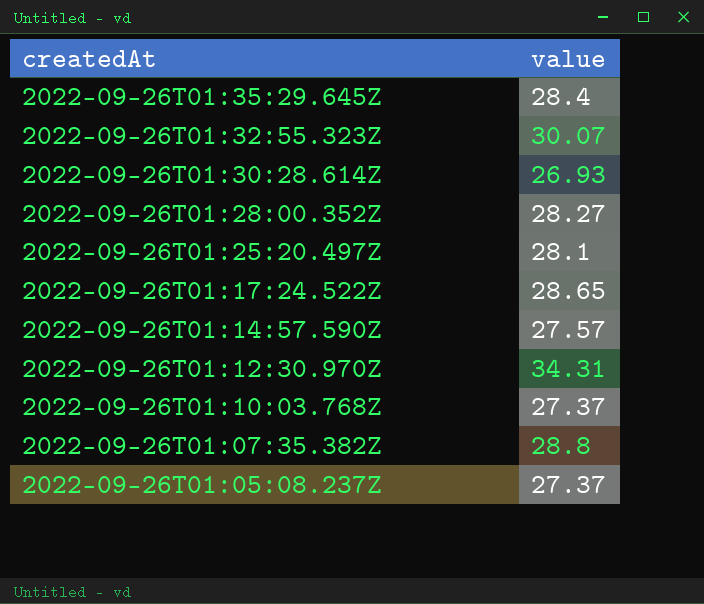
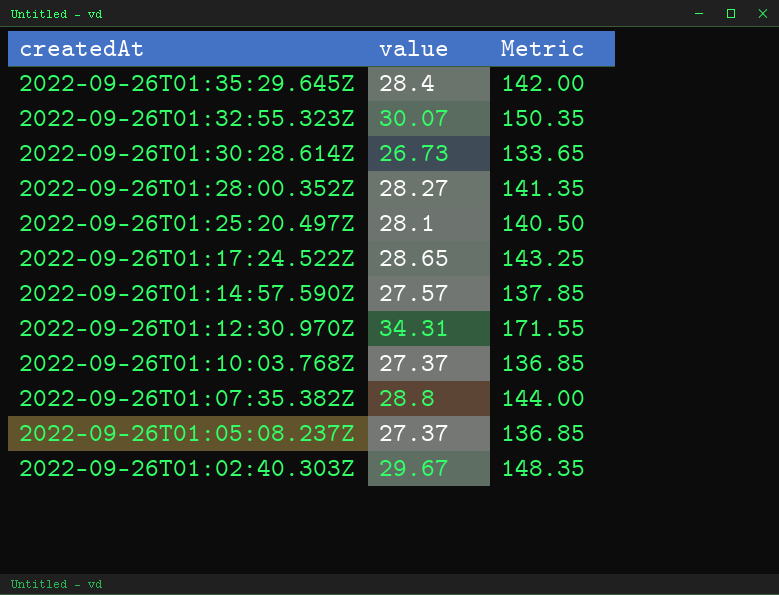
column Metric | formula: none -> [value] * 5
2022-09-26T01:30:28.614Z | value: 26.93 -> 26.73
row 2022-09-26T01:02:40.303Z: none -> 29.67 | 148.35

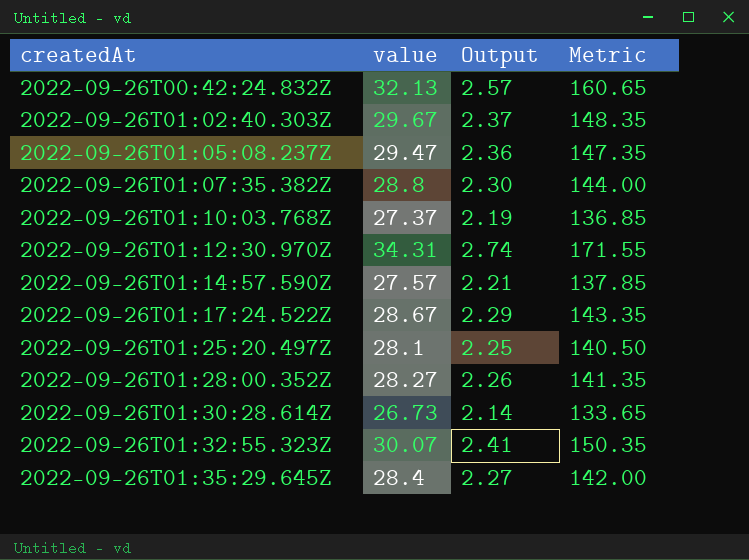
row order: createdAt descending -> createdAt ascending
column Output | formula: none -> [value] * 0.08
row 2022-09-26T00:42:24.832Z: none -> 32.13 | 2.57 | 160.65
2022-09-26T01:05:08.237Z | value: 27.37 -> 29.47
2022-09-26T01:05:08.237Z | Metric: 136.85 -> 147.35
2022-09-26T01:17:24.522Z | value: 28.65 -> 28.67
2022-09-26T01:17:24.522Z | Metric: 143.25 -> 143.35

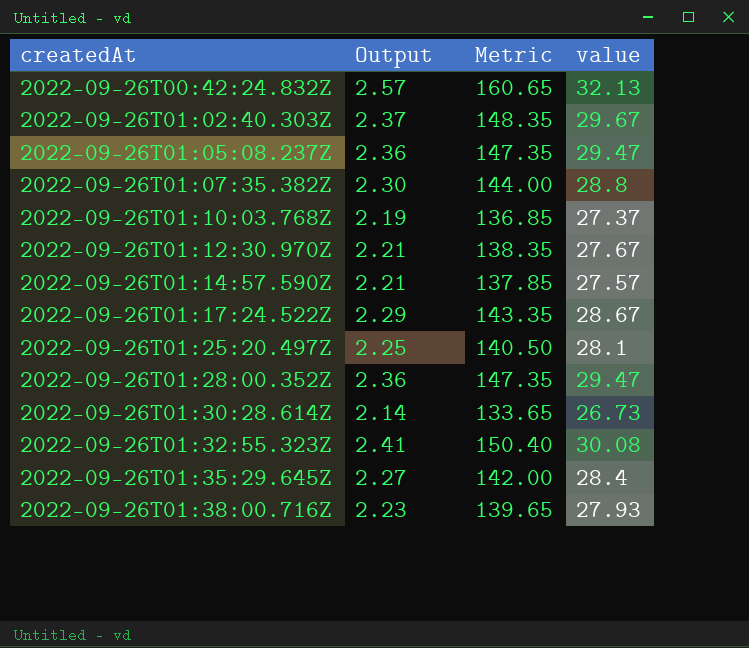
column value | position: 2 -> 4
2022-09-26T01:12:30.970Z | Output: 2.74 -> 2.21
2022-09-26T01:12:30.970Z | Metric: 171.55 -> 138.35
2022-09-26T01:12:30.970Z | value: 34.31 -> 27.67
2022-09-26T01:28:00.352Z | Output: 2.26 -> 2.36
2022-09-26T01:28:00.352Z | Metric: 141.35 -> 147.35
2022-09-26T01:28:00.352Z | value: 28.27 -> 29.47
2022-09-26T01:32:55.323Z | Metric: 150.35 -> 150.40
2022-09-26T01:32:55.323Z | value: 30.07 -> 30.08
row 2022-09-26T01:38:00.716Z: none -> 2.23 | 139.65 | 27.93

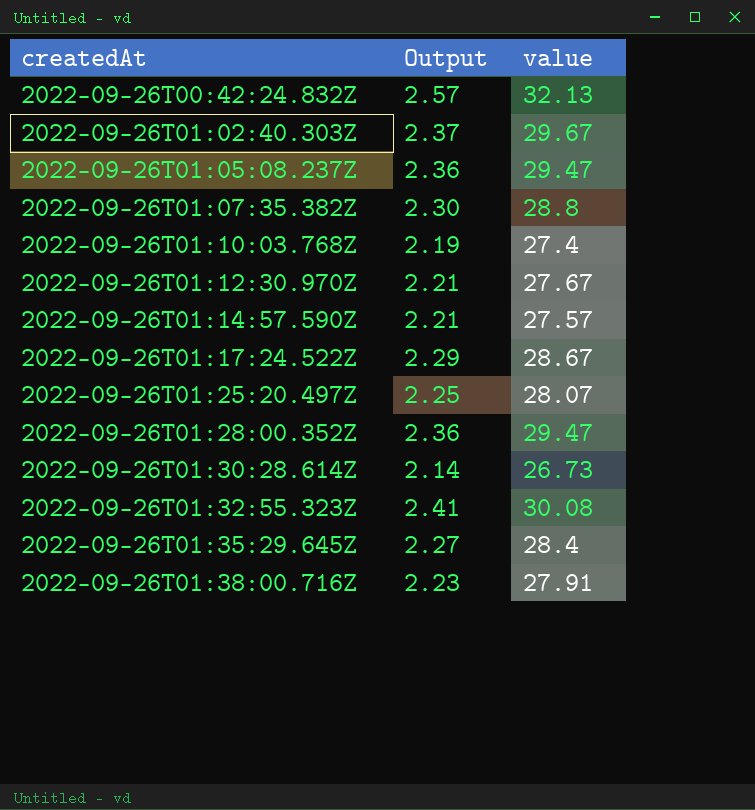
column Metric | formula: [value] * 5 -> none
2022-09-26T01:10:03.768Z | value: 27.37 -> 27.4
2022-09-26T01:25:20.497Z | value: 28.1 -> 28.07
2022-09-26T01:38:00.716Z | value: 27.93 -> 27.91

